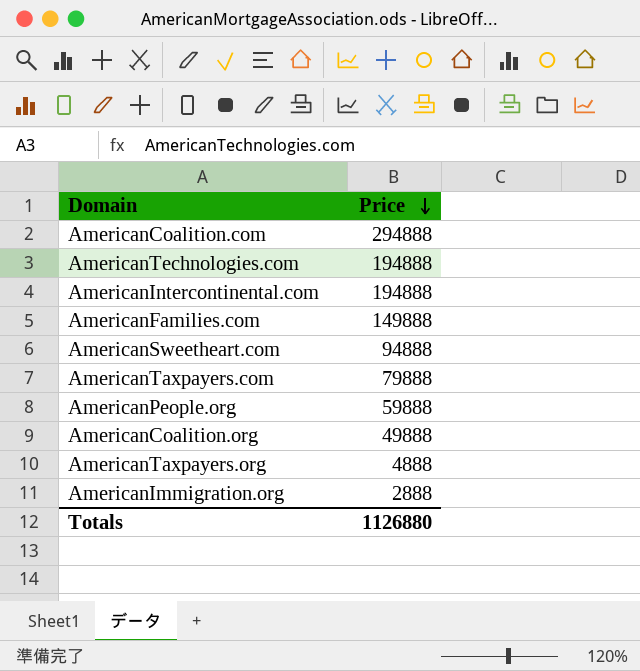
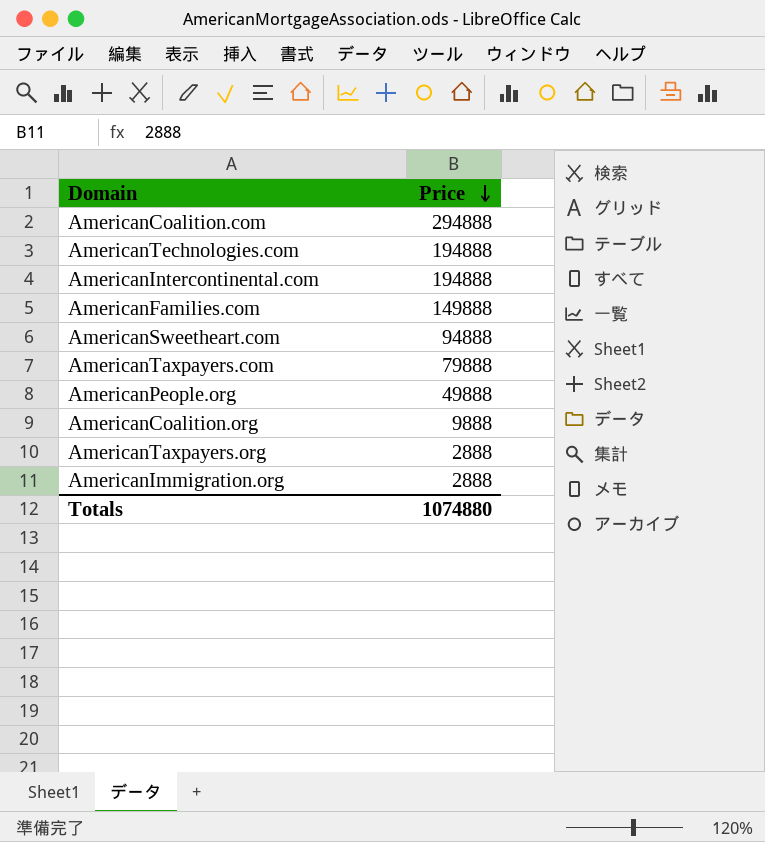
AmericanPeople.org | Price: 59888 -> 49888
AmericanCoalition.org | Price: 49888 -> 9888
AmericanTaxpayers.org | Price: 4888 -> 2888
Totals | Price: 1126880 -> 1074880

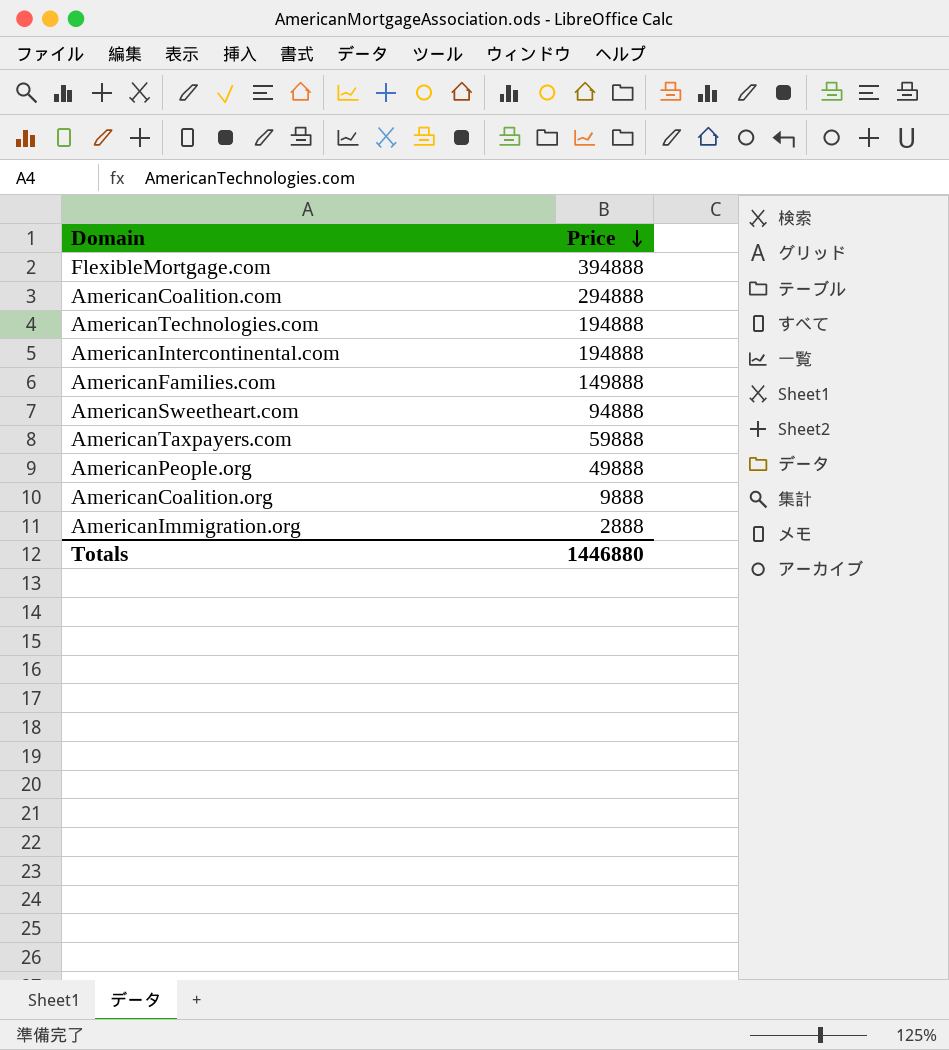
row AmericanTaxpayers.org: 2888 -> none
row FlexibleMortgage.com: none -> 394888
AmericanTaxpayers.com | Price: 79888 -> 59888
Totals | Price: 1074880 -> 1446880

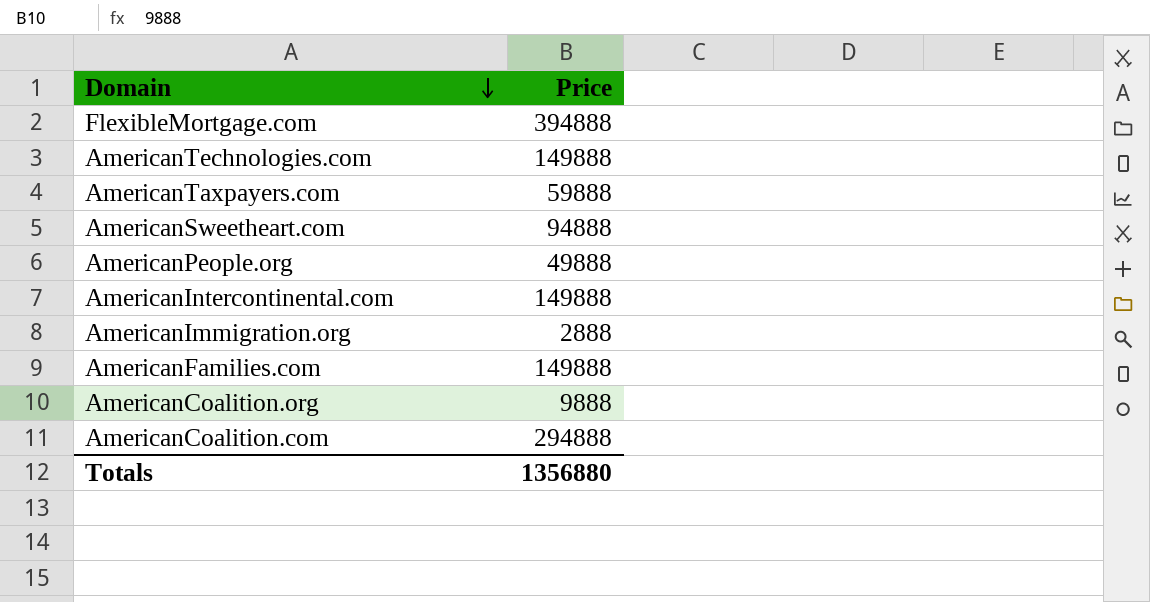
row order: Price descending -> Domain descending
AmericanTechnologies.com | Price: 194888 -> 149888
AmericanIntercontinental.com | Price: 194888 -> 149888
Totals | Price: 1446880 -> 1356880

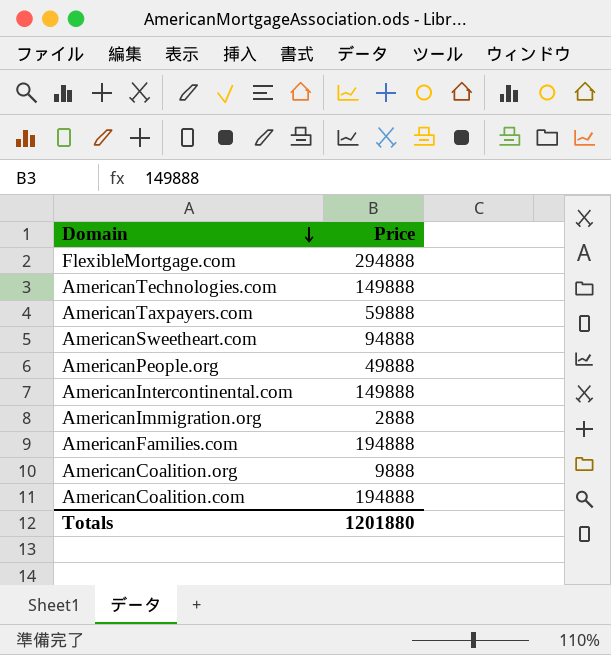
FlexibleMortgage.com | Price: 394888 -> 294888
AmericanFamilies.com | Price: 149888 -> 194888
AmericanCoalition.com | Price: 294888 -> 194888
Totals | Price: 1356880 -> 1201880

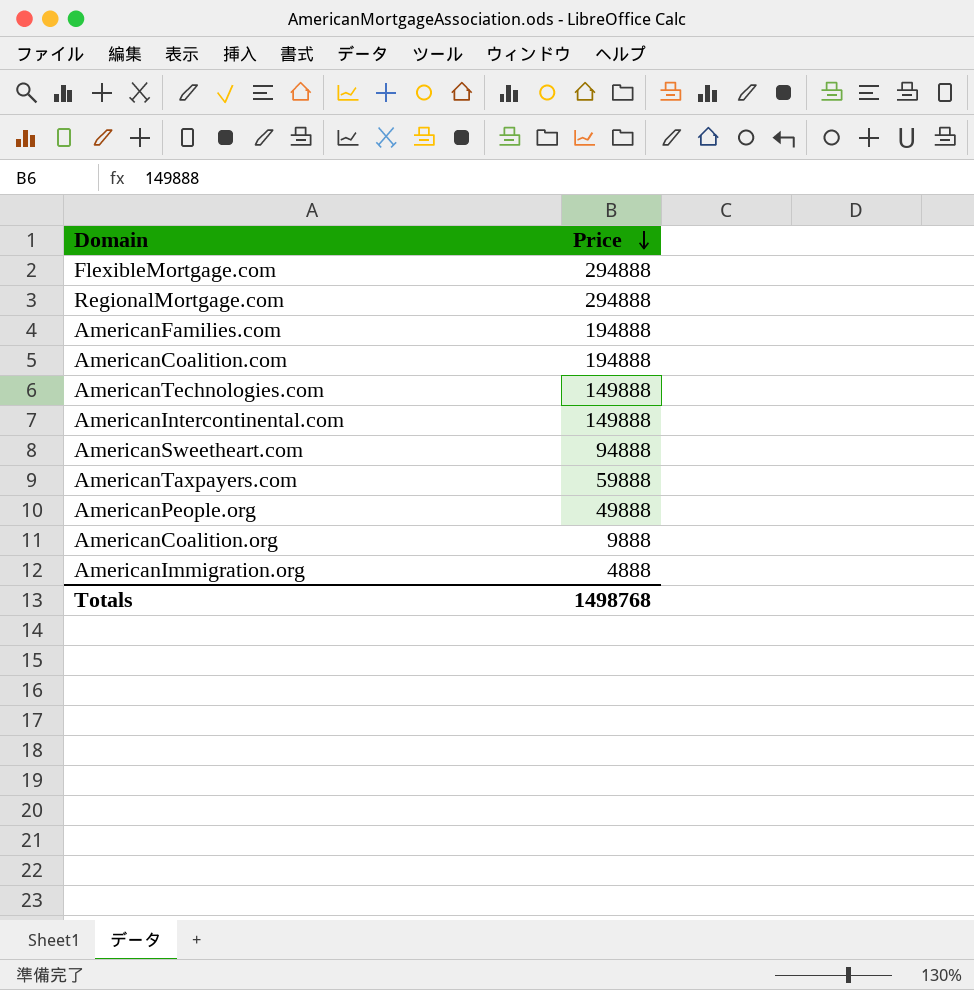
row order: Domain descending -> Price descending
row RegionalMortgage.com: none -> 294888
AmericanImmigration.org | Price: 2888 -> 4888
Totals | Price: 1201880 -> 1498768

